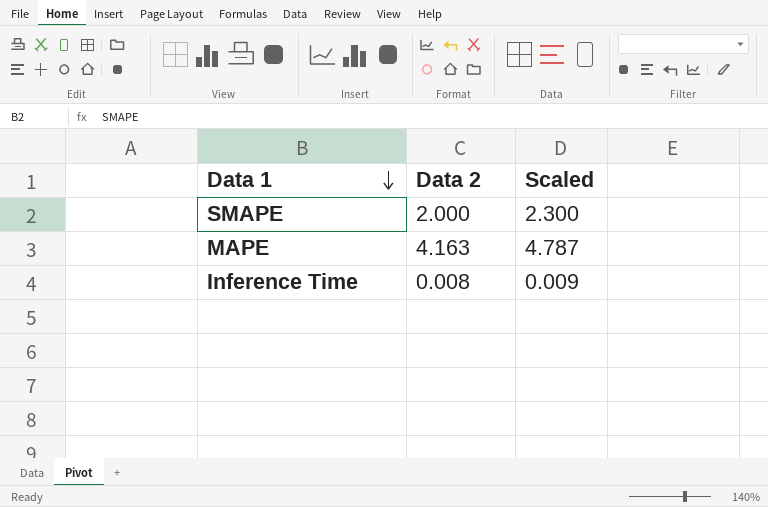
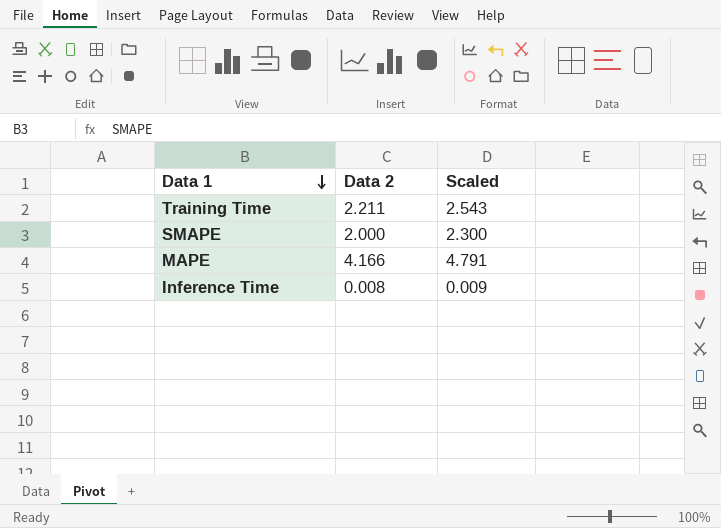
row Training Time: none -> 2.211 | 2.543
MAPE | Data 2: 4.163 -> 4.166
MAPE | Scaled: 4.787 -> 4.791

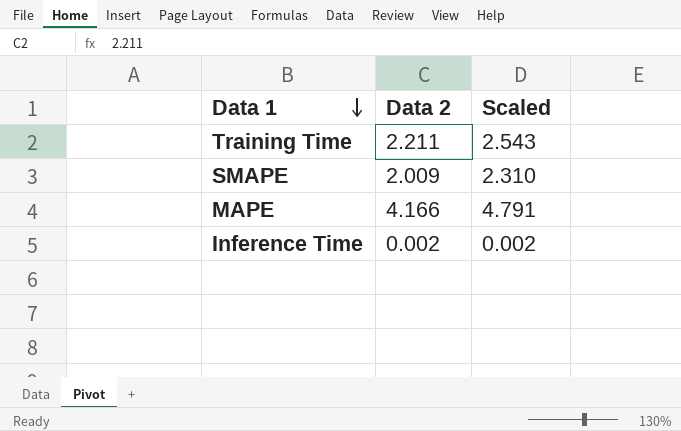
SMAPE | Data 2: 2.000 -> 2.009
SMAPE | Scaled: 2.300 -> 2.310
Inference Time | Data 2: 0.008 -> 0.002
Inference Time | Scaled: 0.009 -> 0.002

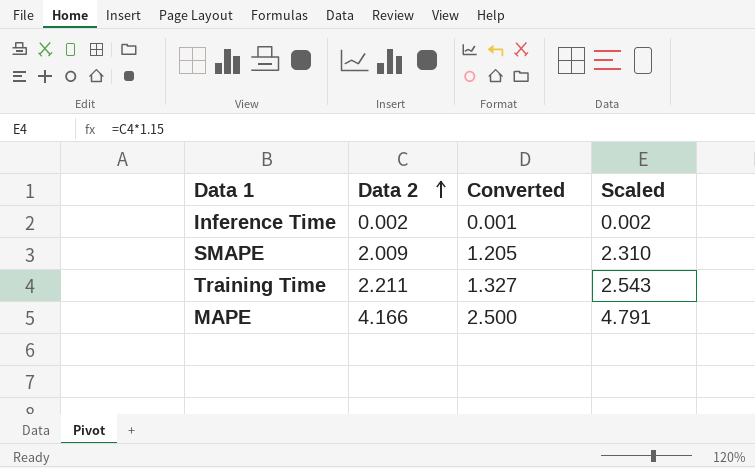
row order: Data 1 descending -> Data 2 ascending
column Converted | formula: none -> [Data 2] * 0.6

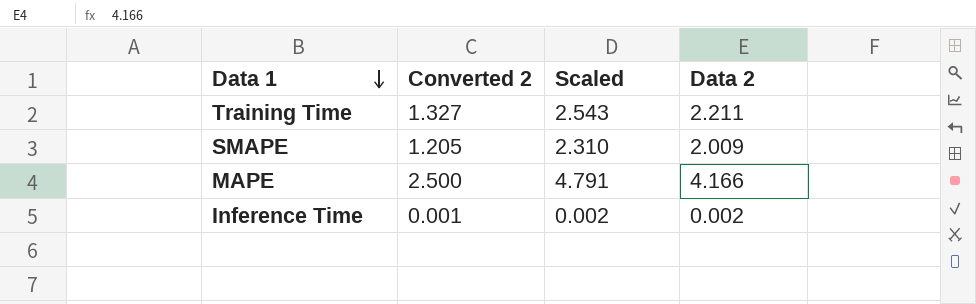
row order: Data 2 ascending -> Data 1 descending
column name: Converted -> Converted 2
column Data 2 | position: 2 -> 4

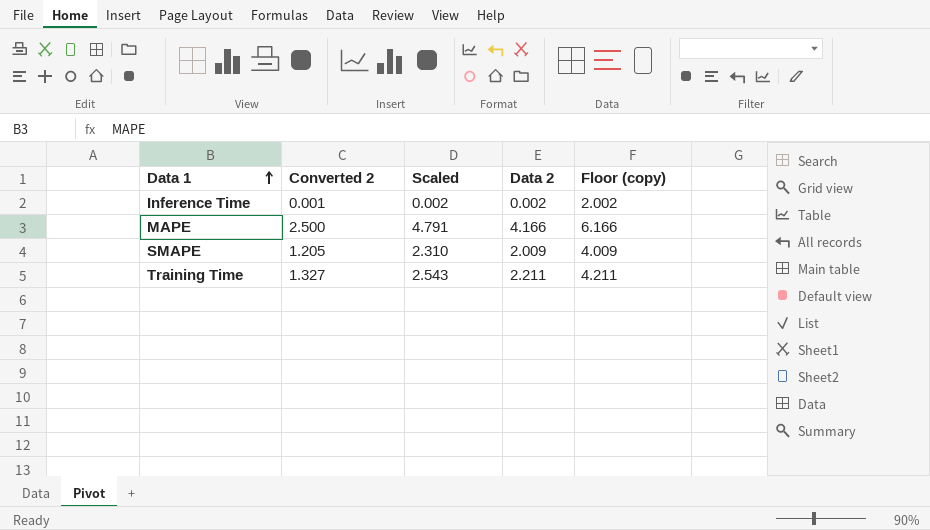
row order: Data 1 descending -> Data 1 ascending
column Floor (copy) | formula: none -> [Data 2] + 2

